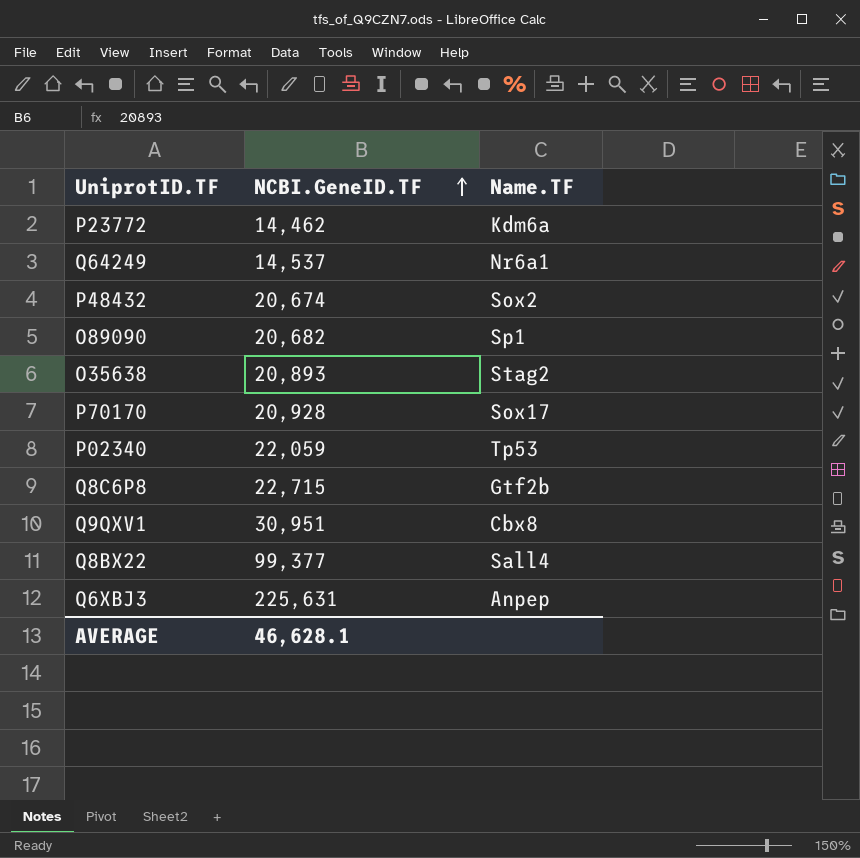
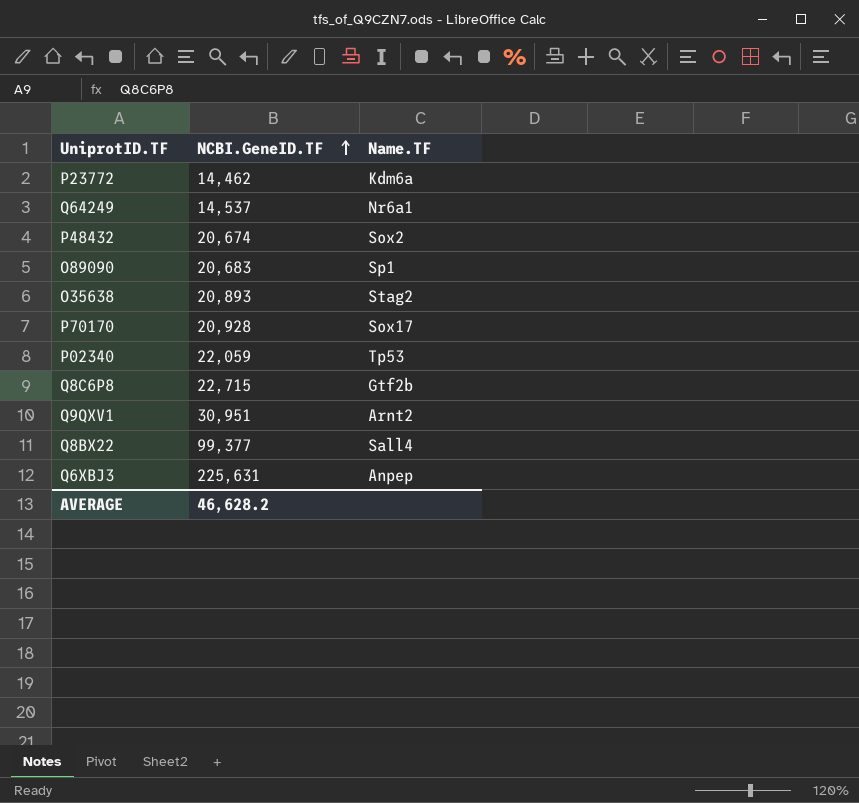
O89090 | NCBI.GeneID.TF: 20,682 -> 20,683
Q9QXV1 | Name.TF: Cbx8 -> Arnt2
AVERAGE | NCBI.GeneID.TF: 46,628.1 -> 46,628.2

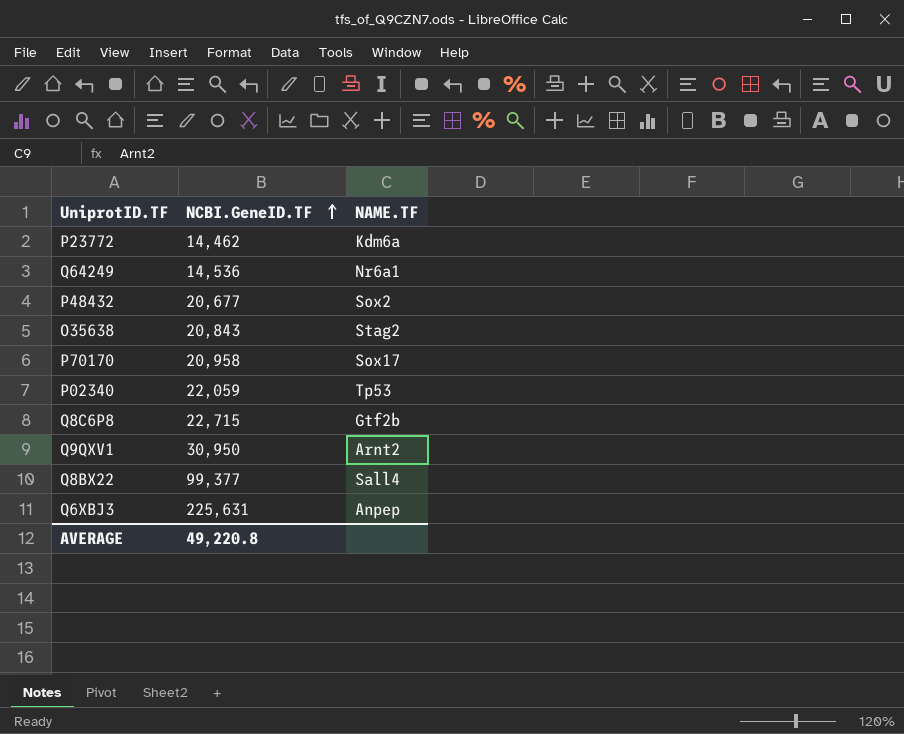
column name: Name.TF -> NAME.TF
row O89090: 20,683 | Sp1 -> none
Q64249 | NCBI.GeneID.TF: 14,537 -> 14,536
P48432 | NCBI.GeneID.TF: 20,674 -> 20,677
O35638 | NCBI.GeneID.TF: 20,893 -> 20,843
P70170 | NCBI.GeneID.TF: 20,928 -> 20,958
Q9QXV1 | NCBI.GeneID.TF: 30,951 -> 30,950
AVERAGE | NCBI.GeneID.TF: 46,628.2 -> 49,220.8

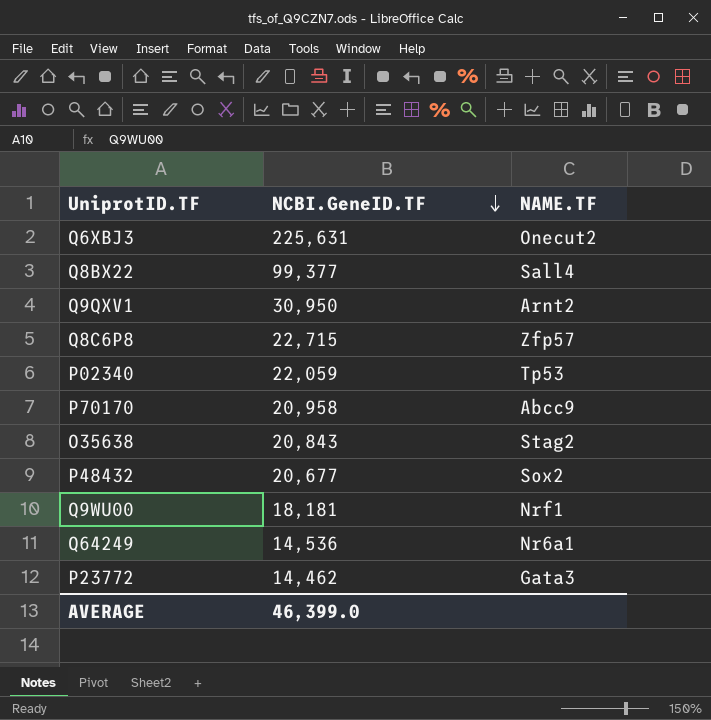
row order: NCBI.GeneID.TF ascending -> NCBI.GeneID.TF descending
Q6XBJ3 | NAME.TF: Anpep -> Onecut2
Q8C6P8 | NAME.TF: Gtf2b -> Zfp57
P70170 | NAME.TF: Sox17 -> Abcc9
row Q9WU00: none -> 18,181 | Nrf1
P23772 | NAME.TF: Kdm6a -> Gata3
AVERAGE | NCBI.GeneID.TF: 49,220.8 -> 46,399.0

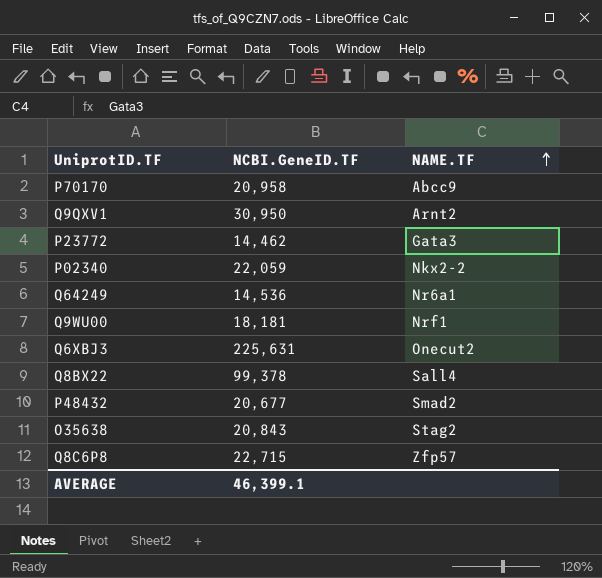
row order: NCBI.GeneID.TF descending -> NAME.TF ascending
P02340 | NAME.TF: Tp53 -> Nkx2-2
Q8BX22 | NCBI.GeneID.TF: 99,377 -> 99,378
P48432 | NAME.TF: Sox2 -> Smad2
AVERAGE | NCBI.GeneID.TF: 46,399.0 -> 46,399.1

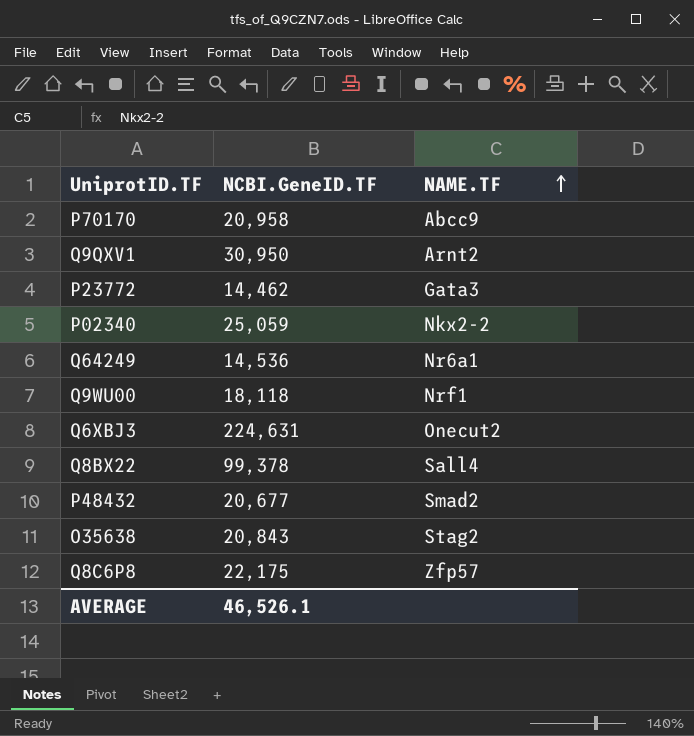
P02340 | NCBI.GeneID.TF: 22,059 -> 25,059
Q9WU00 | NCBI.GeneID.TF: 18,181 -> 18,118
Q6XBJ3 | NCBI.GeneID.TF: 225,631 -> 224,631
Q8C6P8 | NCBI.GeneID.TF: 22,715 -> 22,175
AVERAGE | NCBI.GeneID.TF: 46,399.1 -> 46,526.1

